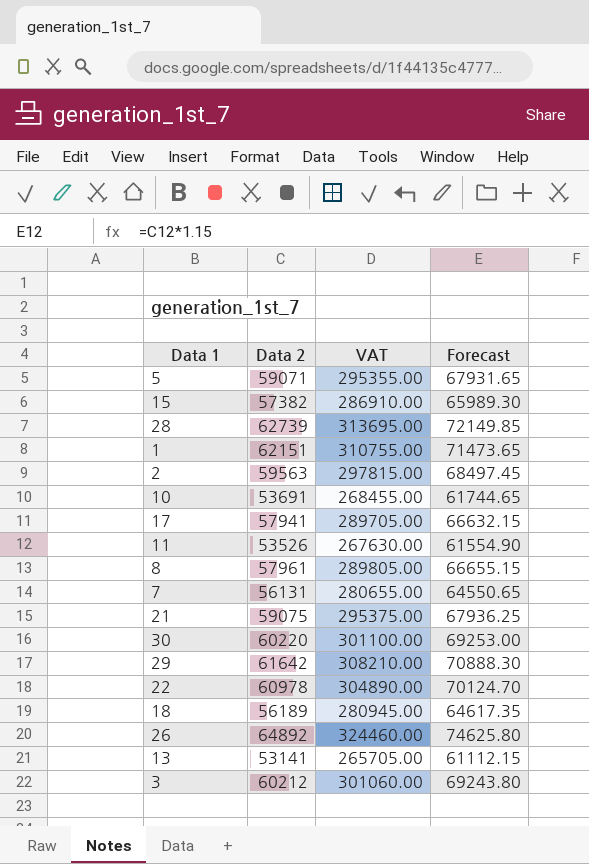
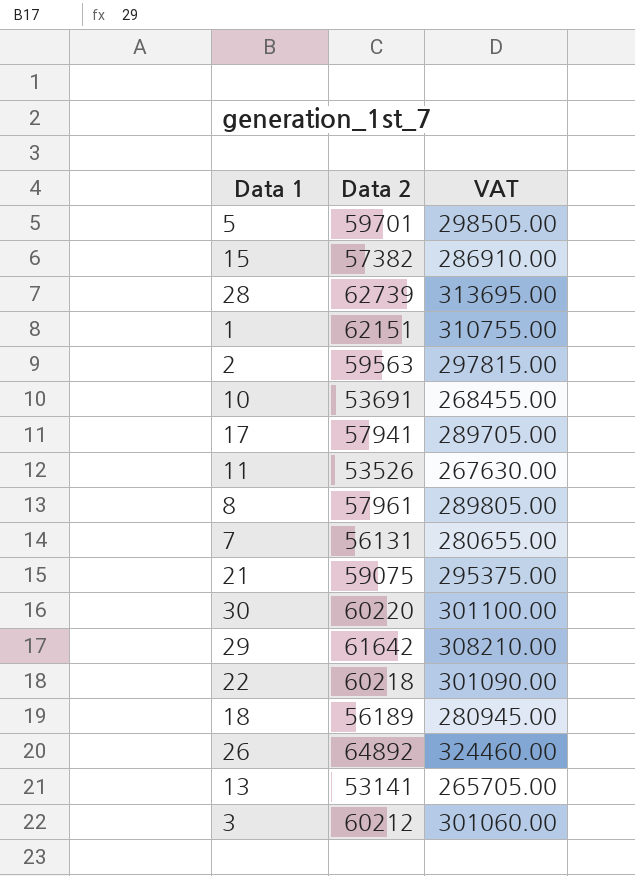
column Forecast | formula: [Data 2] * 1.15 -> none
5 | Data 2: 59071 -> 59701
5 | VAT: 295355.00 -> 298505.00
22 | Data 2: 60978 -> 60218
22 | VAT: 304890.00 -> 301090.00

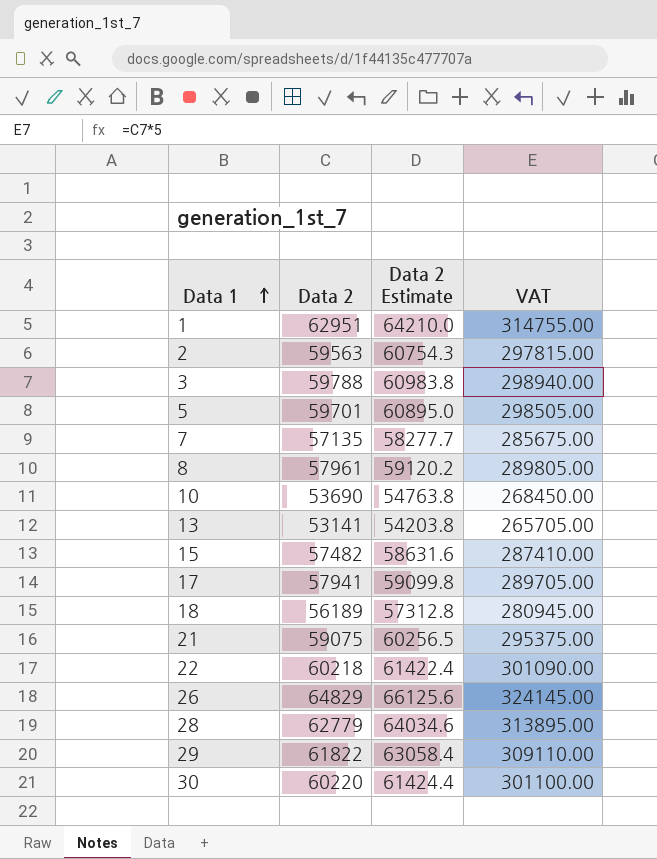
row order: none -> Data 1 ascending
column Data 2 Estimate | formula: none -> [Data 2] * 1.02
row 11: 53526 | 267630.00 -> none
1 | Data 2: 62151 -> 62951
1 | VAT: 310755.00 -> 314755.00
3 | Data 2: 60212 -> 59788
3 | VAT: 301060.00 -> 298940.00
7 | Data 2: 56131 -> 57135
7 | VAT: 280655.00 -> 285675.00
10 | Data 2: 53691 -> 53690
10 | VAT: 268455.00 -> 268450.00
15 | Data 2: 57382 -> 57482
15 | VAT: 286910.00 -> 287410.00
26 | Data 2: 64892 -> 64829
26 | VAT: 324460.00 -> 324145.00
28 | Data 2: 62739 -> 62779
28 | VAT: 313695.00 -> 313895.00
29 | Data 2: 61642 -> 61822
29 | VAT: 308210.00 -> 309110.00

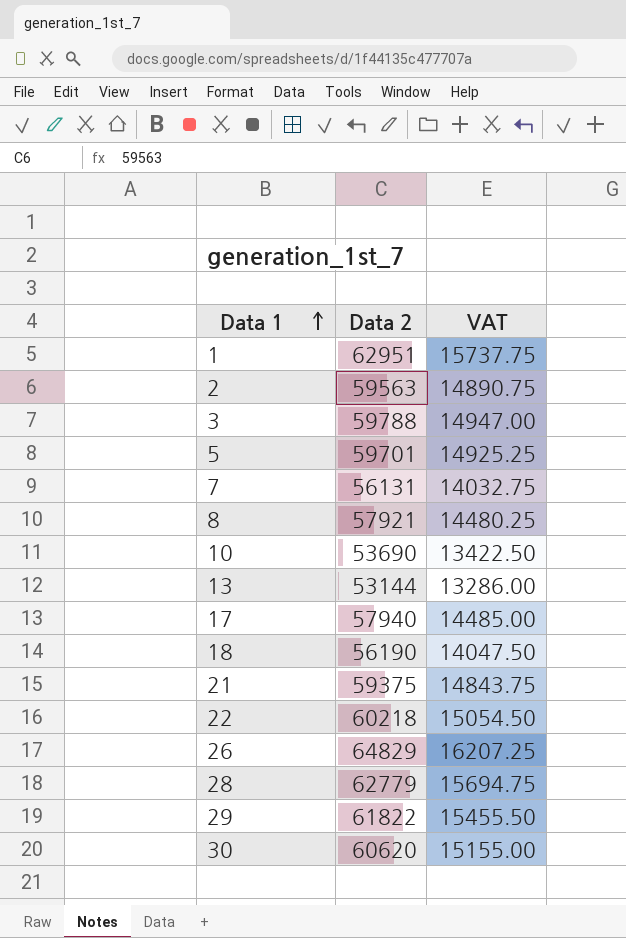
column Data 2 Estimate | formula: [Data 2] * 1.02 -> none
column VAT | formula: [Data 2] * 5 -> [Data 2] * 0.25
row 15: 57482 | 58631.6 | 287410.00 -> none
7 | Data 2: 57135 -> 56131
8 | Data 2: 57961 -> 57921
13 | Data 2: 53141 -> 53144
17 | Data 2: 57941 -> 57940
18 | Data 2: 56189 -> 56190
21 | Data 2: 59075 -> 59375
30 | Data 2: 60220 -> 60620

